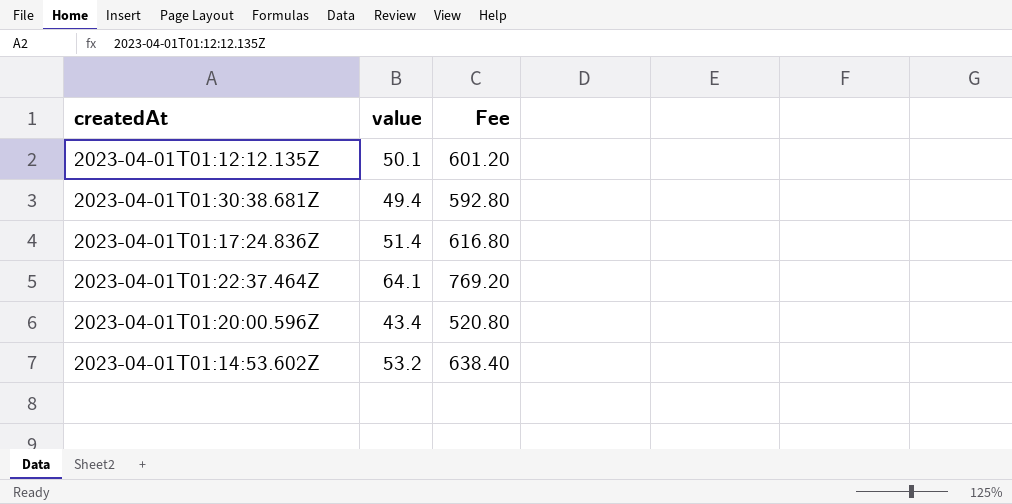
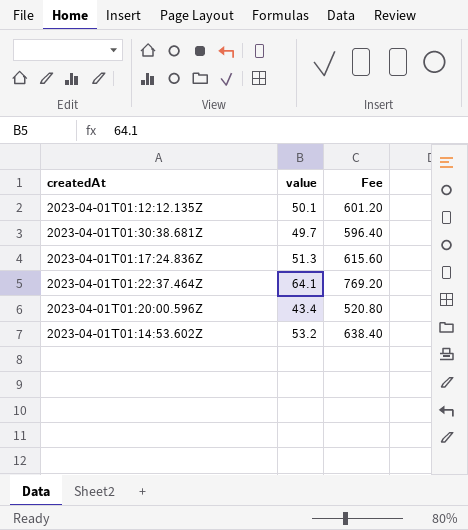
2023-04-01T01:30:38.681Z | value: 49.4 -> 49.7
2023-04-01T01:30:38.681Z | Fee: 592.80 -> 596.40
2023-04-01T01:17:24.836Z | value: 51.4 -> 51.3
2023-04-01T01:17:24.836Z | Fee: 616.80 -> 615.60

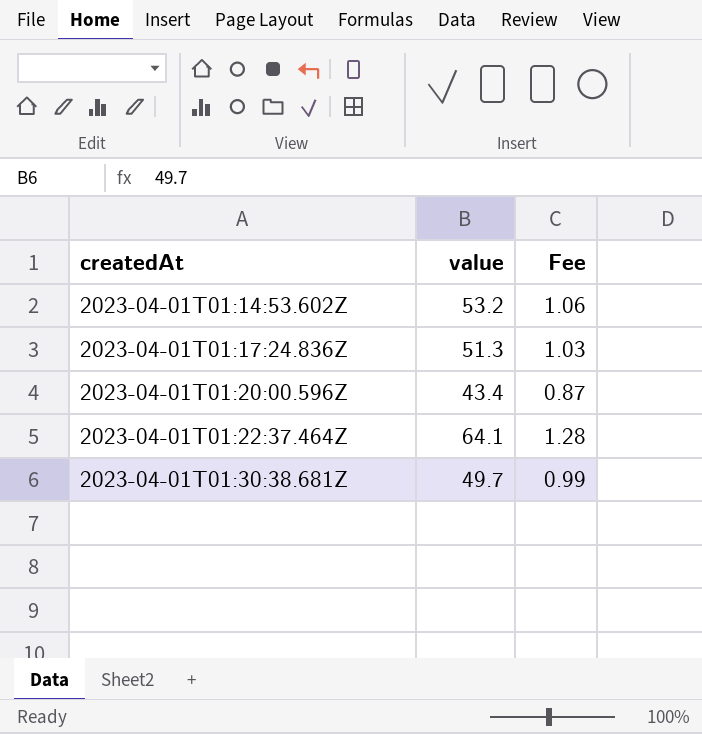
row order: none -> createdAt ascending
column Fee | formula: [value] * 12 -> [value] * 0.02
row 2023-04-01T01:12:12.135Z: 50.1 | 601.20 -> none

